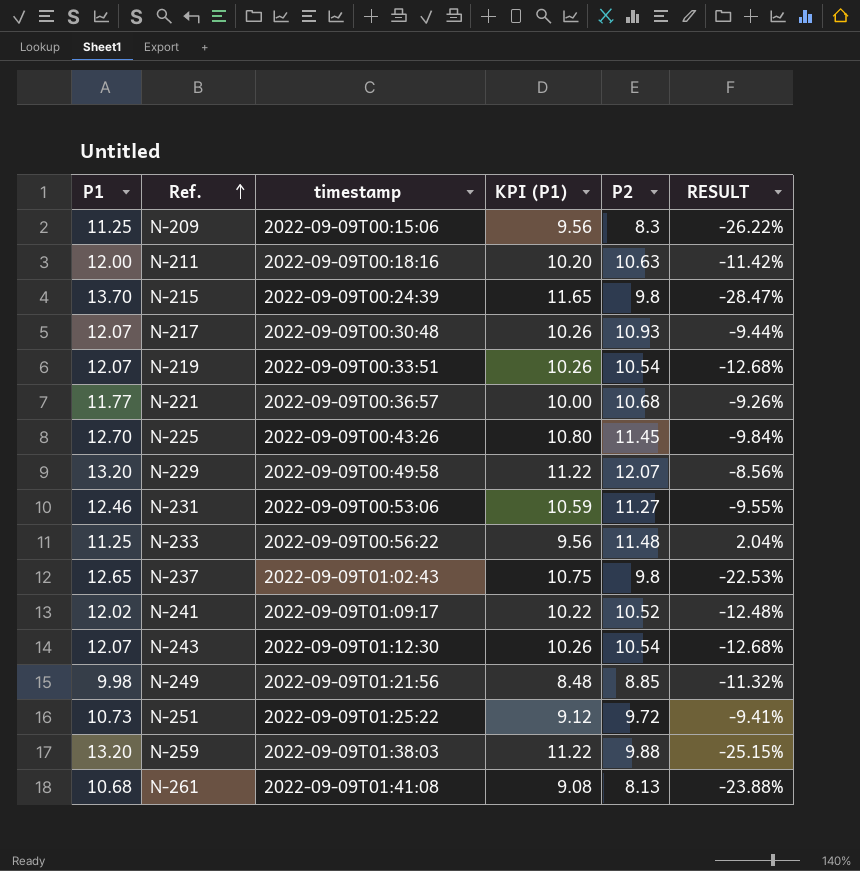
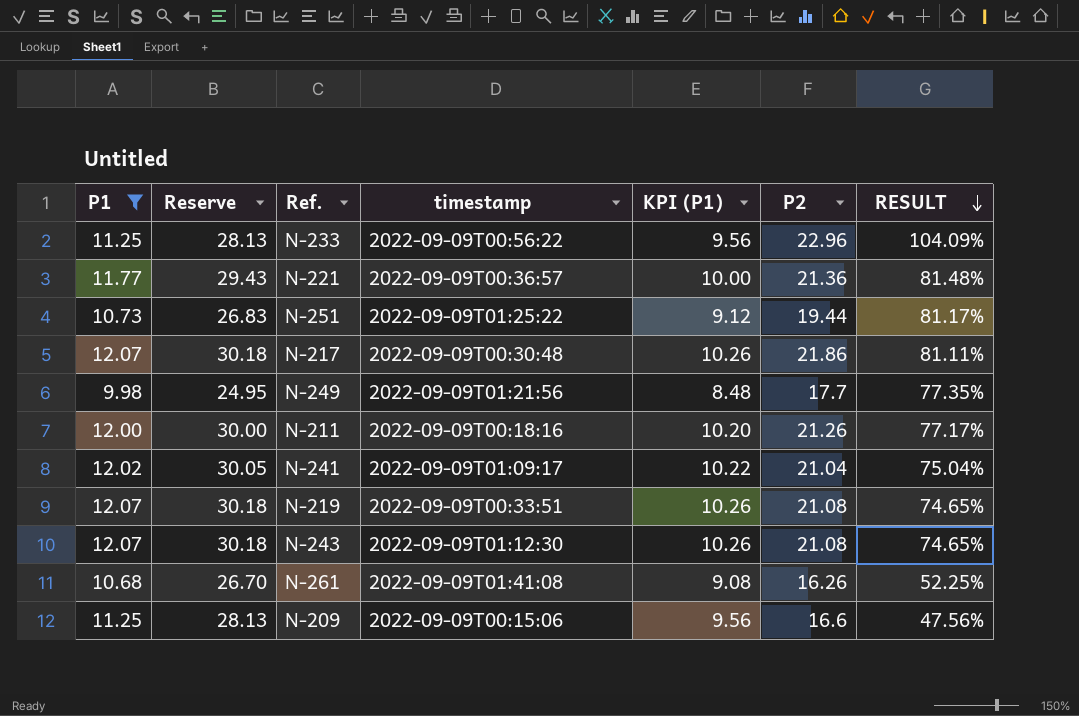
filter: none -> P1 <= 12.07
row order: Ref. ascending -> RESULT descending
column Reserve | formula: none -> [P1] * 2.5
N-233 | P2: 11.48 -> 22.96
N-233 | RESULT: 2.04% -> 104.09%
N-221 | P2: 10.68 -> 21.36
N-221 | RESULT: -9.26% -> 81.48%
N-251 | P2: 9.72 -> 19.44
N-251 | RESULT: -9.41% -> 81.17%
N-217 | P2: 10.93 -> 21.86
N-217 | RESULT: -9.44% -> 81.11%
N-249 | P2: 8.85 -> 17.7
N-249 | RESULT: -11.32% -> 77.35%
N-211 | P2: 10.63 -> 21.26
N-211 | RESULT: -11.42% -> 77.17%
N-241 | P2: 10.52 -> 21.04
N-241 | RESULT: -12.48% -> 75.04%
N-219 | P2: 10.54 -> 21.08
N-219 | RESULT: -12.68% -> 74.65%
N-243 | P2: 10.54 -> 21.08
N-243 | RESULT: -12.68% -> 74.65%
N-261 | P2: 8.13 -> 16.26
N-261 | RESULT: -23.88% -> 52.25%
N-209 | P2: 8.3 -> 16.6
N-209 | RESULT: -26.22% -> 47.56%

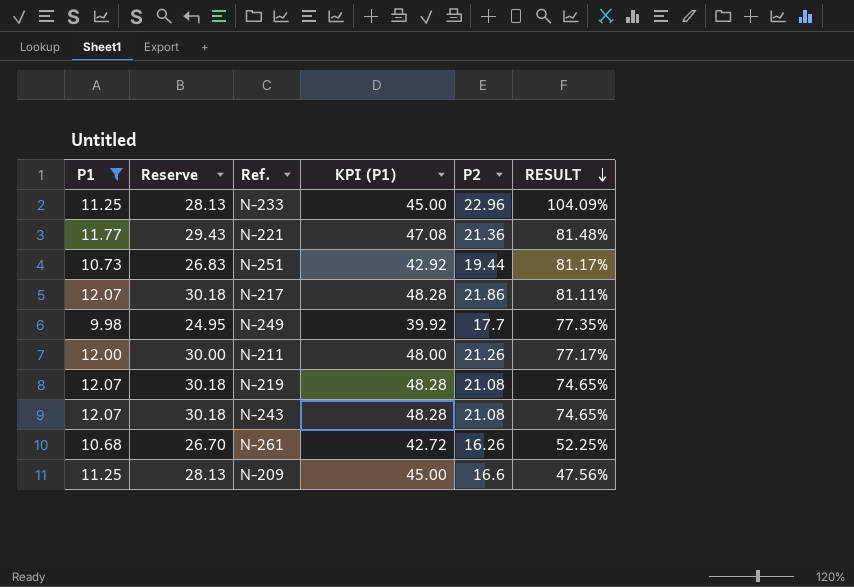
column timestamp | position: 4 -> none
column KPI (P1) | formula: [P1] * 0.85 -> [P1] * 4
row N-241: 12.02 | 30.05 | 2022-09-09T01:09:17 | 10.22 | 21.04 | 75.04% -> none

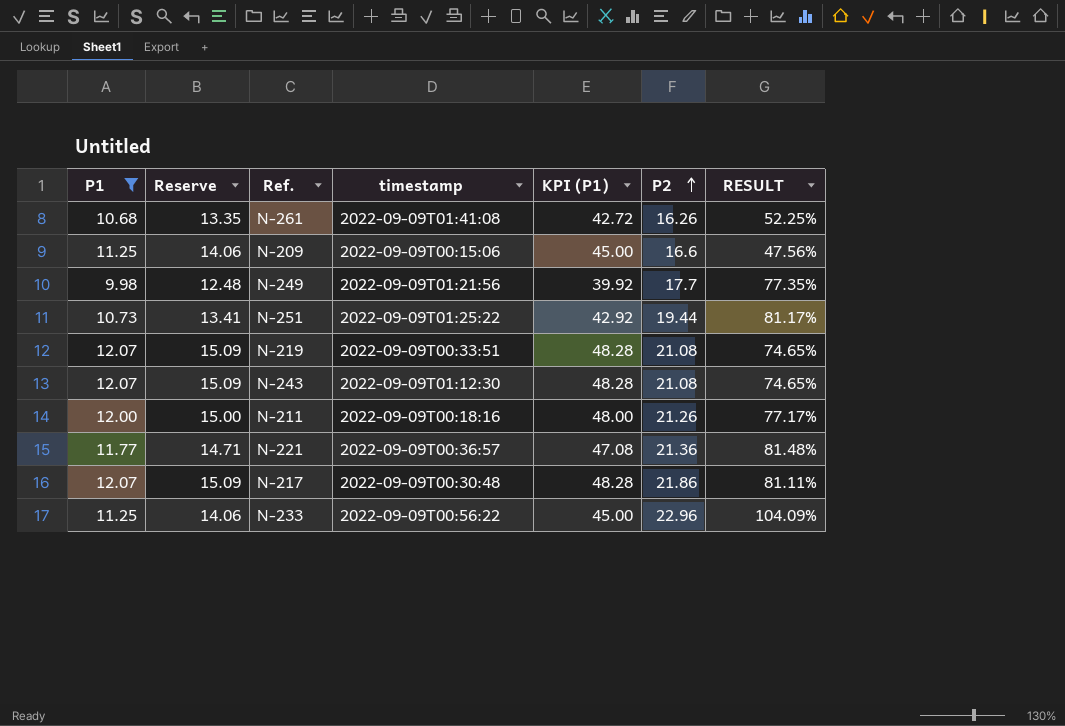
row order: RESULT descending -> P2 ascending
column Reserve | formula: [P1] * 2.5 -> [P1] * 1.25
column timestamp | position: none -> 4

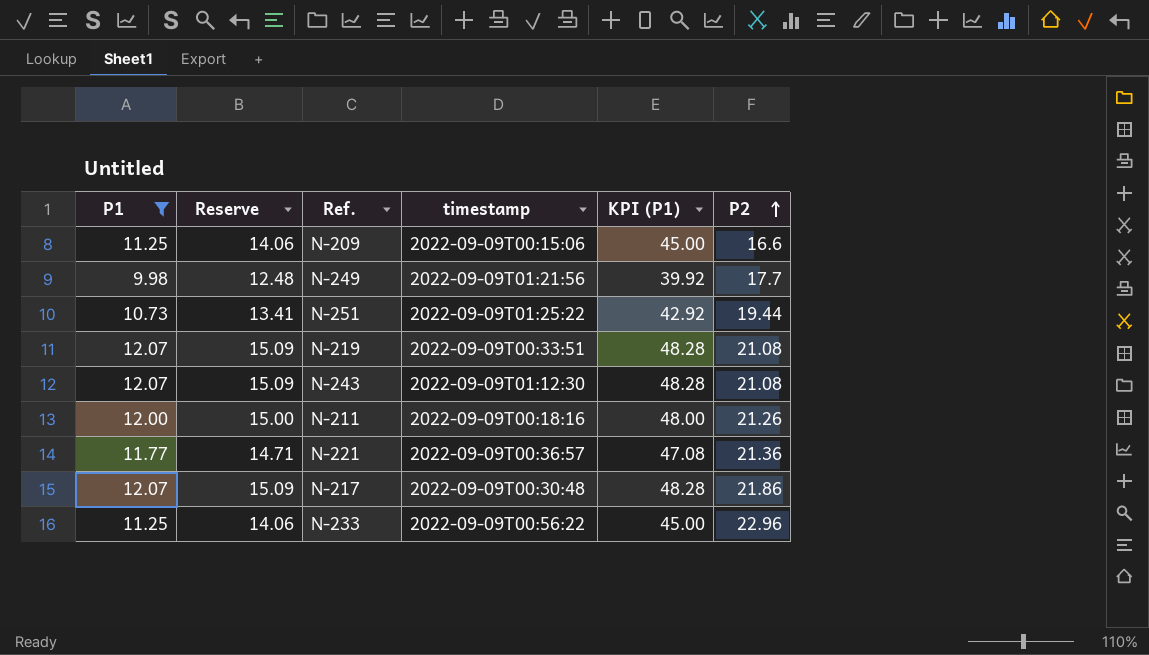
column RESULT | formula: ([P2] - [P1]) / [P1] -> none
row N-261: 10.68 | 13.35 | 2022-09-09T01:41:08 | 42.72 | 16.26 | 52.25% -> none

